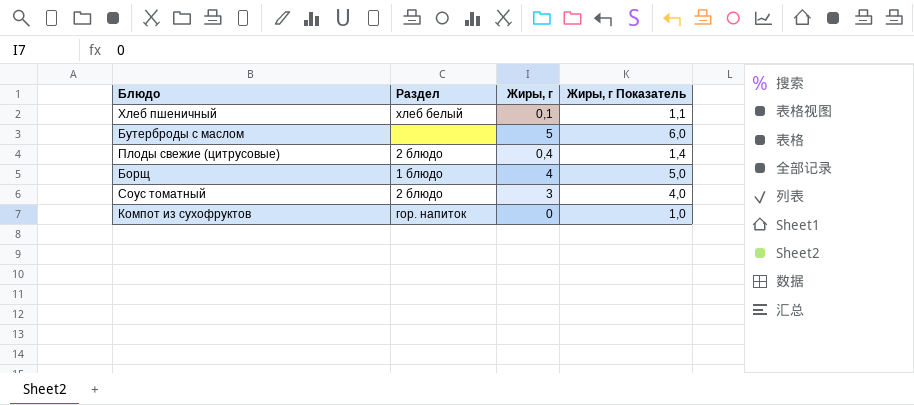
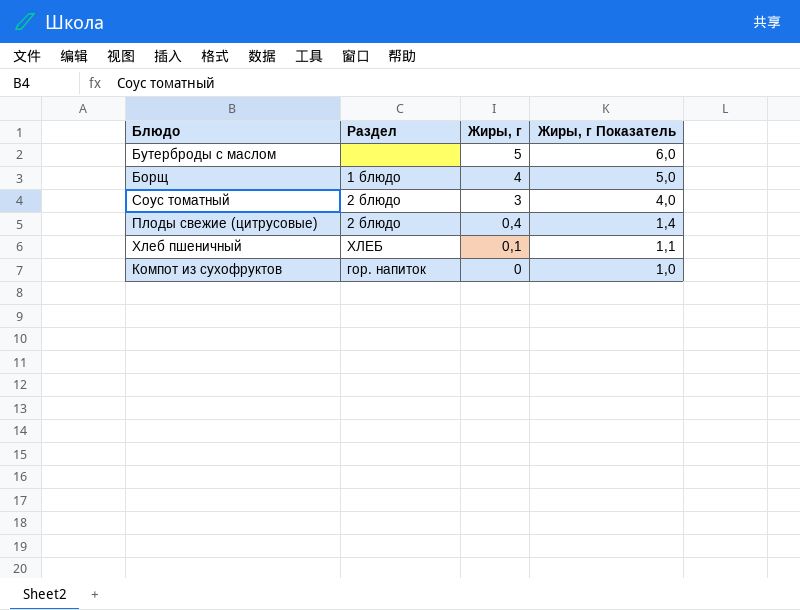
row order: none -> Жиры, г descending
Хлеб пшеничный | Раздел: хлеб белый -> ХЛЕБ

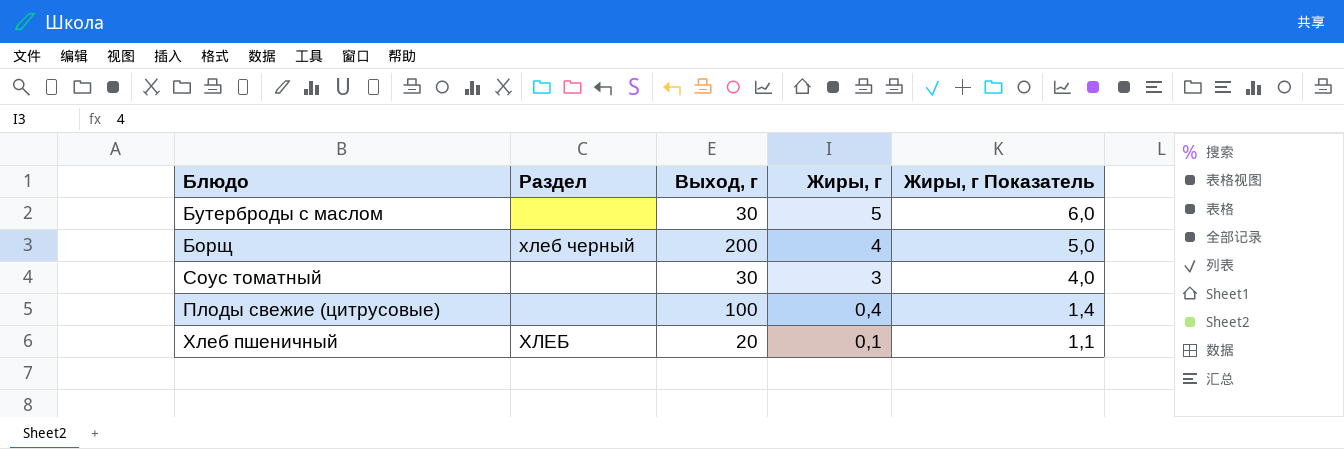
column Выход, г | position: none -> 3
row Компот из сухофруктов: гор. напиток | 0 | 1,0 -> none
Борщ | Раздел: 1 блюдо -> хлеб черный
Соус томатный | Раздел: 2 блюдо -> none
Плоды свежие (цитрусовые) | Раздел: 2 блюдо -> none

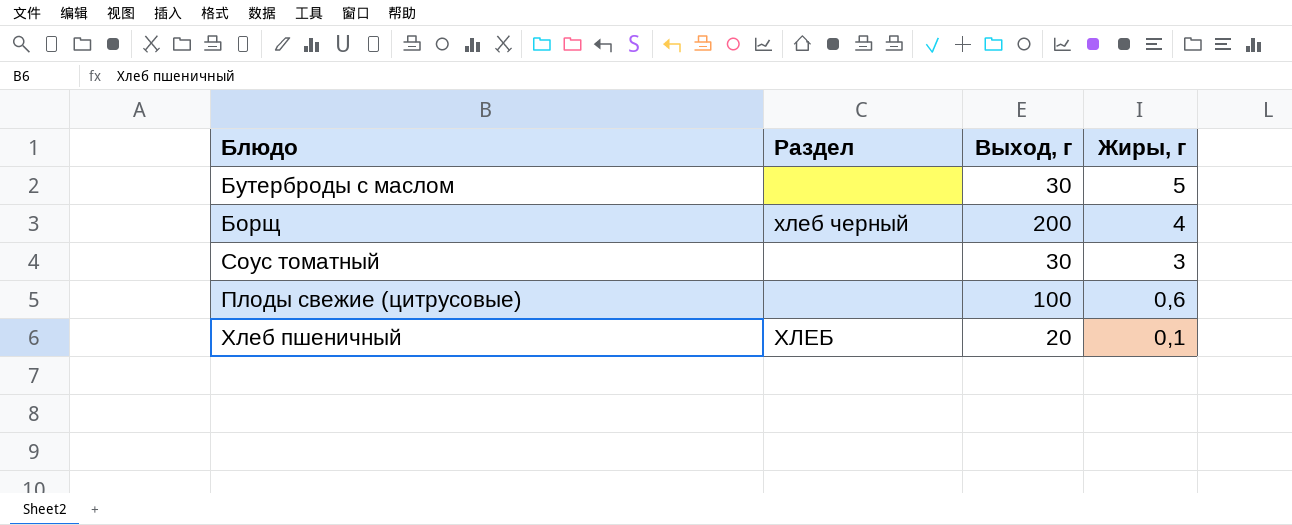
column Жиры, г Показатель | formula: [Жиры, г] + 1 -> none
Плоды свежие (цитрусовые) | Жиры, г: 0,4 -> 0,6

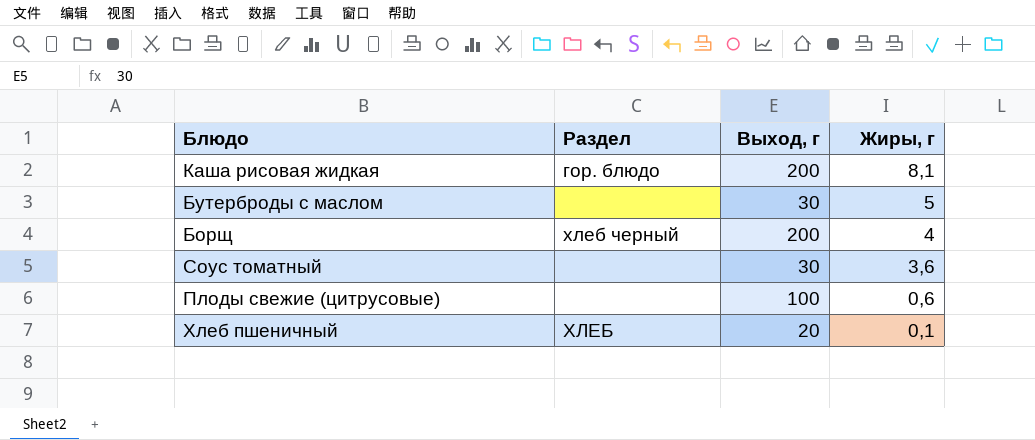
row Каша рисовая жидкая: none -> гор. блюдо | 200 | 8,1
Соус томатный | Жиры, г: 3 -> 3,6

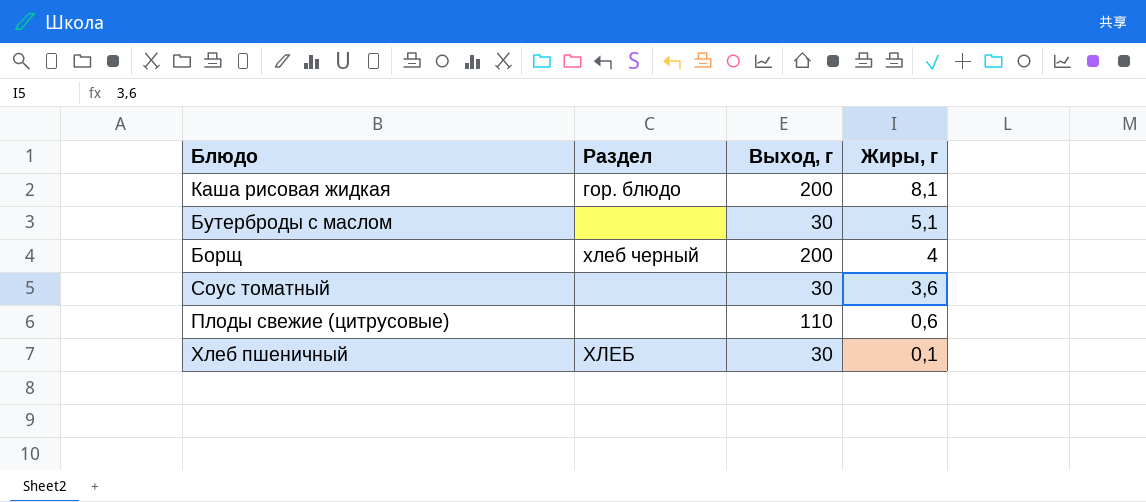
Бутерброды с маслом | Жиры, г: 5 -> 5,1
Плоды свежие (цитрусовые) | Выход, г: 100 -> 110
Хлеб пшеничный | Выход, г: 20 -> 30

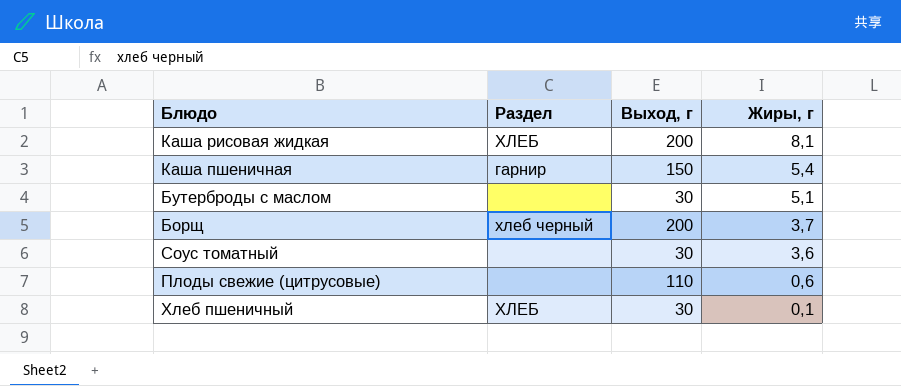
Каша рисовая жидкая | Раздел: гор. блюдо -> ХЛЕБ
row Каша пшеничная: none -> гарнир | 150 | 5,4
Борщ | Жиры, г: 4 -> 3,7

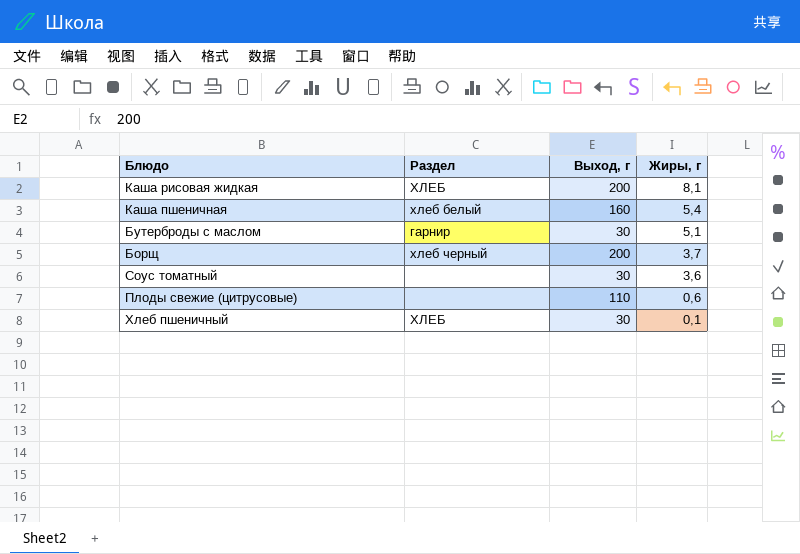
Каша пшеничная | Раздел: гарнир -> хлеб белый
Каша пшеничная | Выход, г: 150 -> 160
Бутерброды с маслом | Раздел: none -> гарнир

